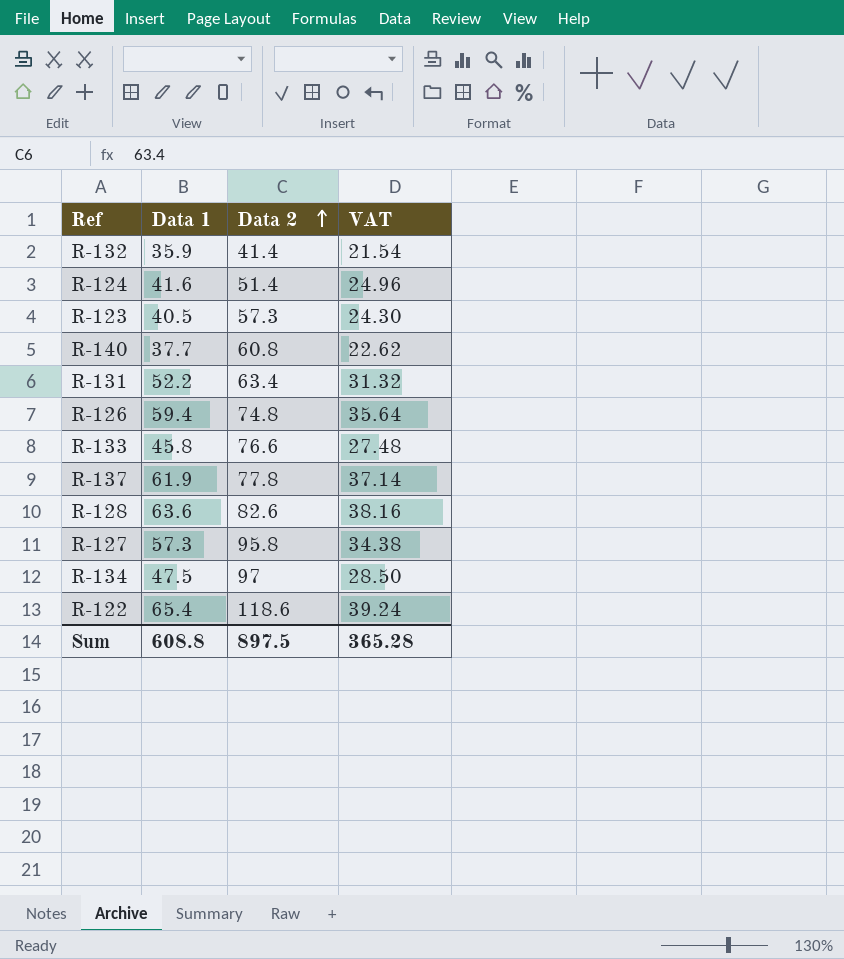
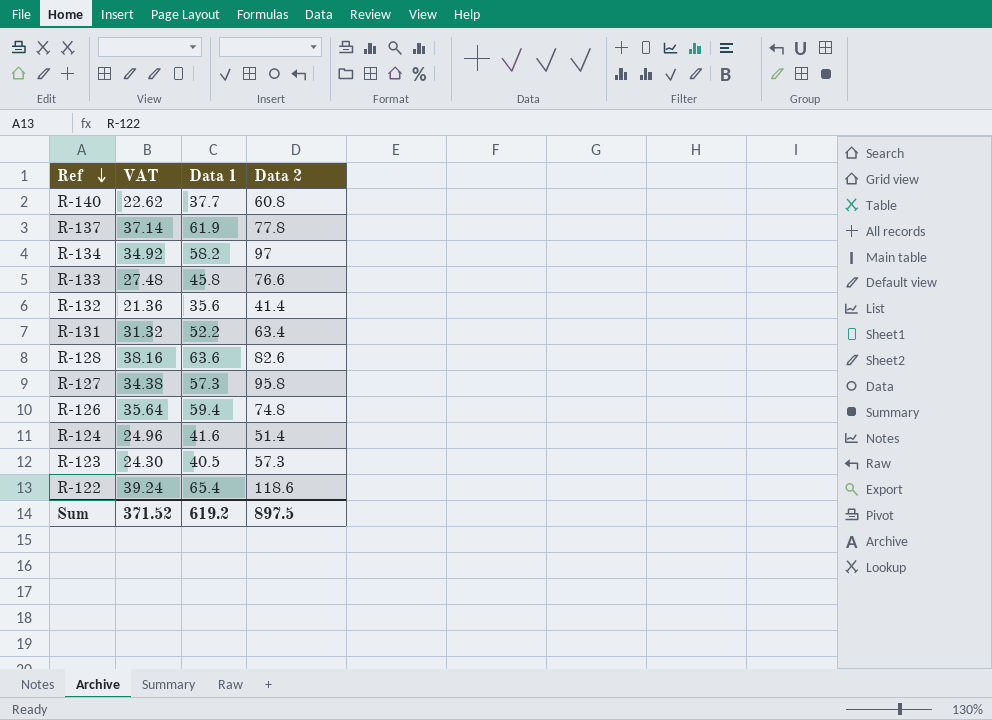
row order: Data 2 ascending -> Ref descending
column VAT | position: 4 -> 2
R-134 | VAT: 28.50 -> 34.92
R-134 | Data 1: 47.5 -> 58.2
R-132 | VAT: 21.54 -> 21.36
R-132 | Data 1: 35.9 -> 35.6
Sum | VAT: 365.28 -> 371.52
Sum | Data 1: 608.8 -> 619.2

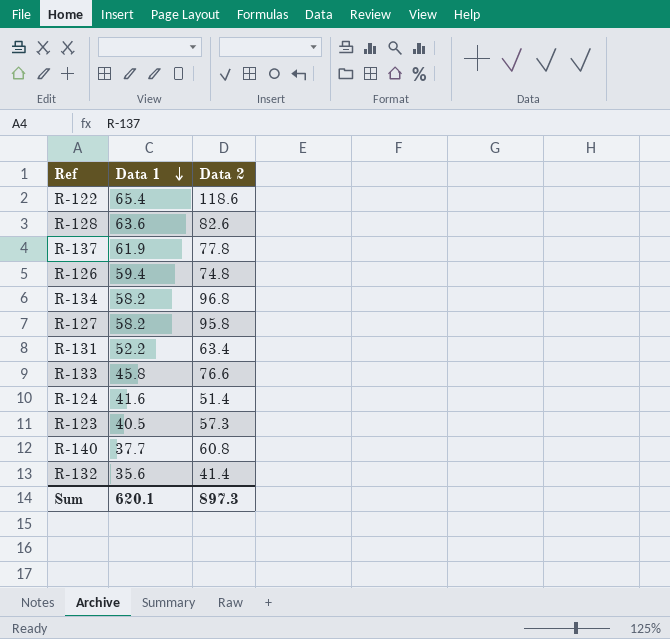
row order: Ref descending -> Data 1 descending
column VAT | formula: [Data 1] * 0.6 -> none
R-134 | Data 2: 97 -> 96.8
R-127 | Data 1: 57.3 -> 58.2
Sum | Data 1: 619.2 -> 620.1
Sum | Data 2: 897.5 -> 897.3

